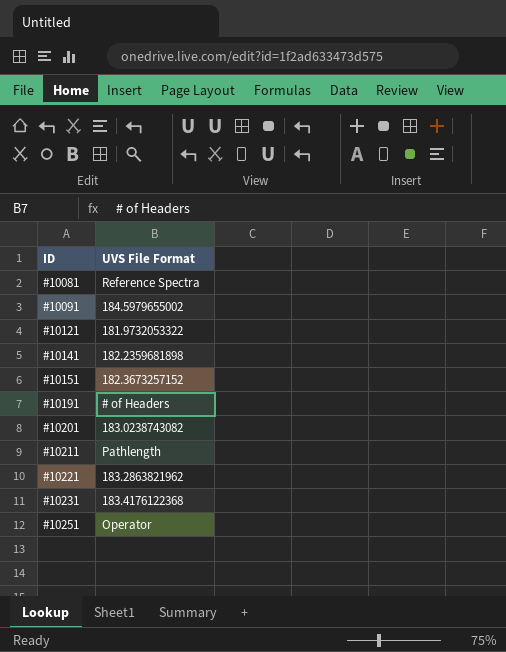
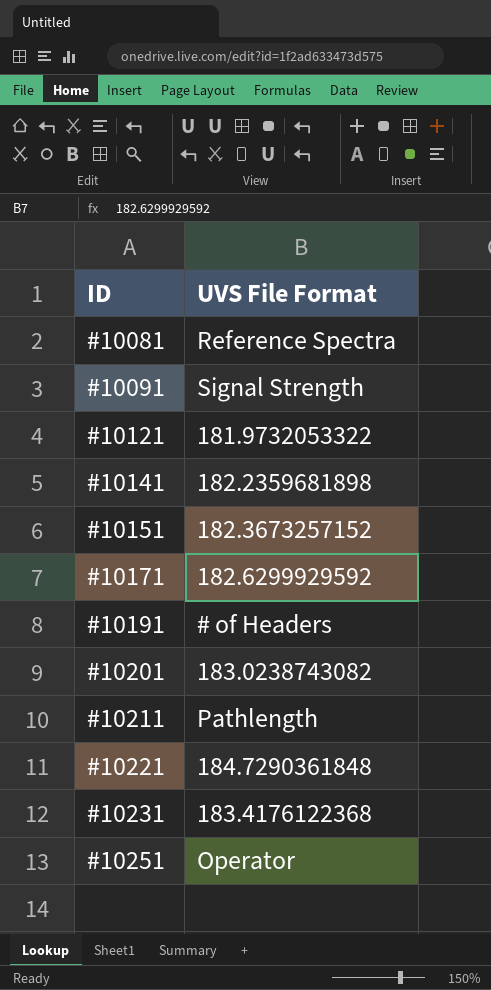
#10091 | UVS File Format: 184.5979655002 -> Signal Strength
row #10171: none -> 182.6299929592
#10221 | UVS File Format: 183.2863821962 -> 184.7290361848

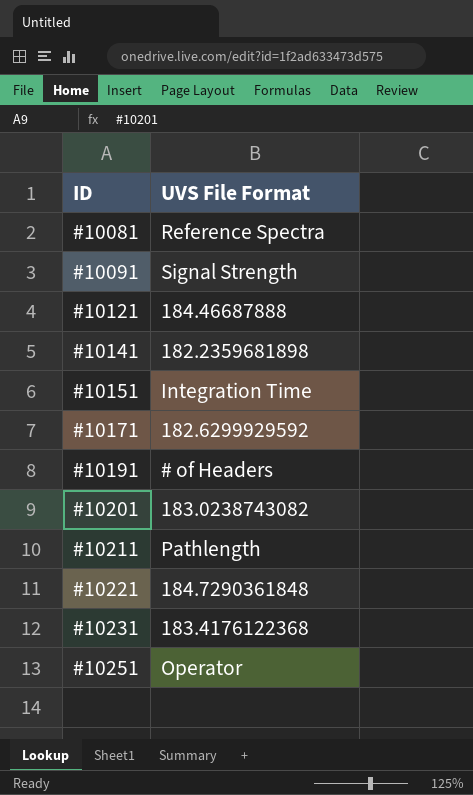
#10121 | UVS File Format: 181.9732053322 -> 184.46687888
#10151 | UVS File Format: 182.3673257152 -> Integration Time

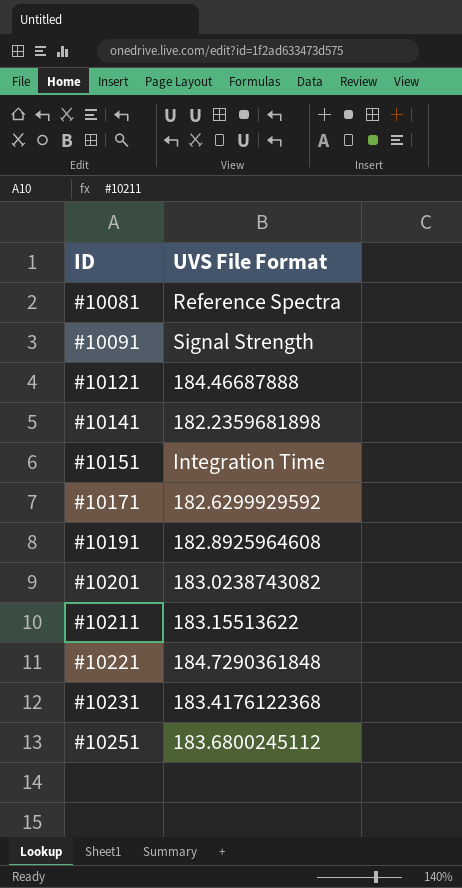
#10191 | UVS File Format: # of Headers -> 182.8925964608
#10211 | UVS File Format: Pathlength -> 183.15513622
#10251 | UVS File Format: Operator -> 183.6800245112

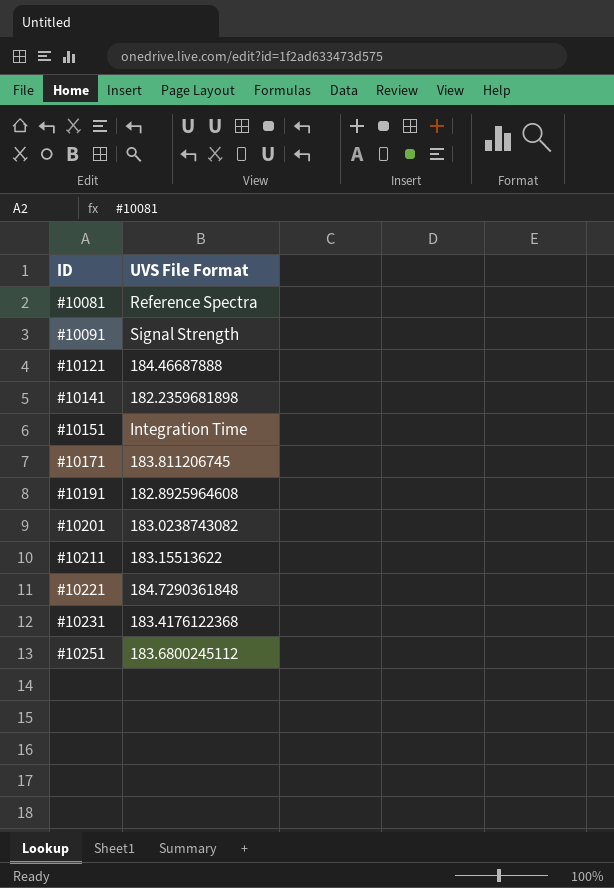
#10171 | UVS File Format: 182.6299929592 -> 183.811206745

